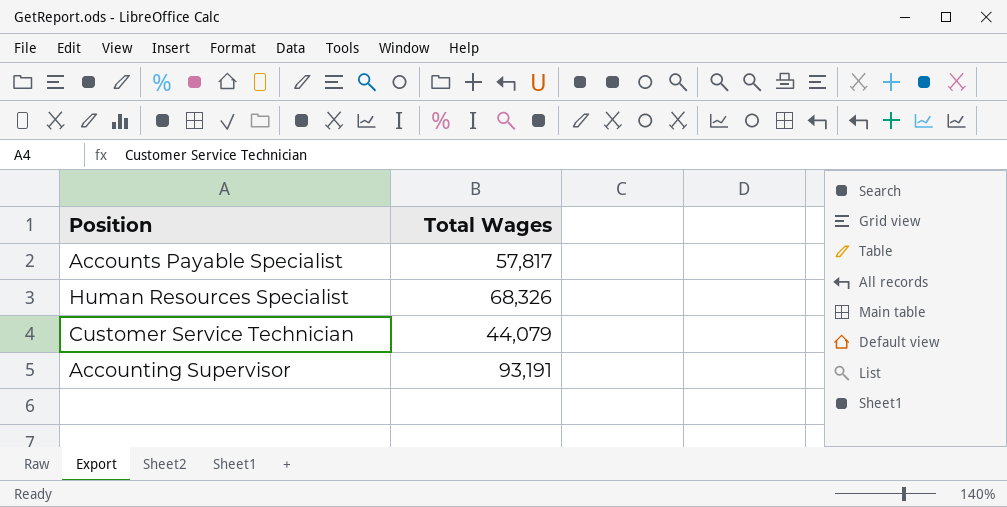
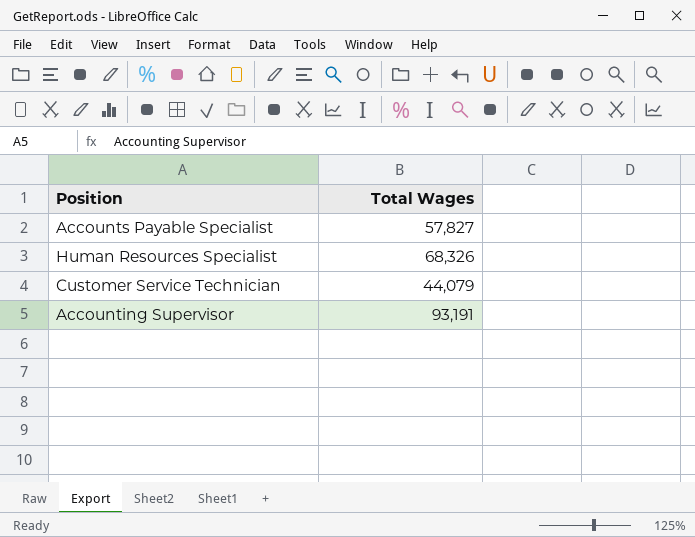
Accounts Payable Specialist | Total Wages: 57,817 -> 57,827

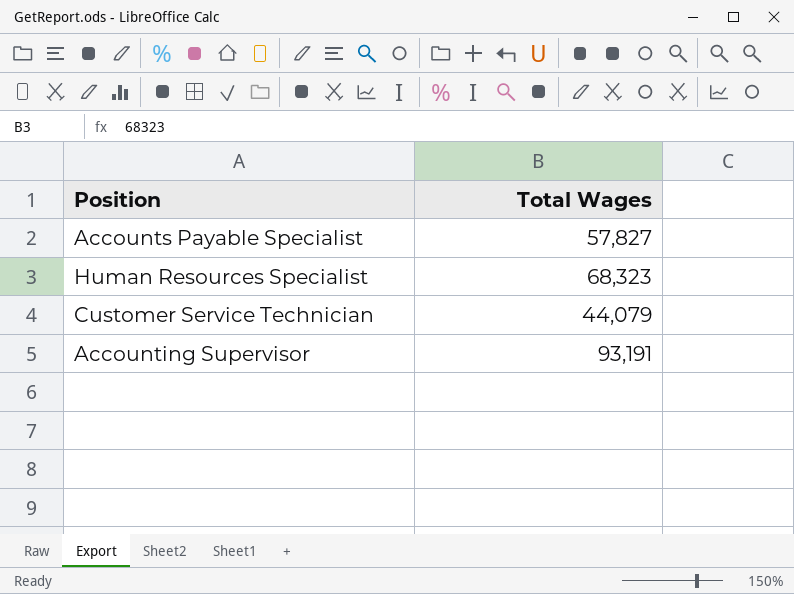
Human Resources Specialist | Total Wages: 68,326 -> 68,323

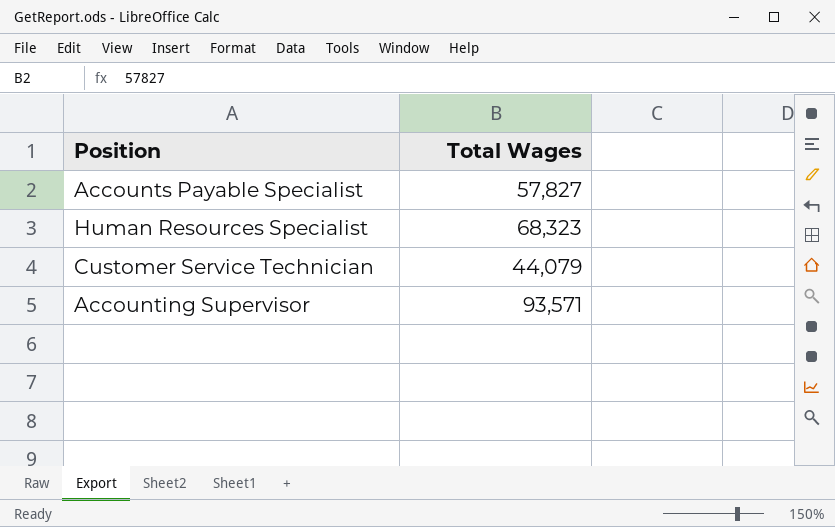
Accounting Supervisor | Total Wages: 93,191 -> 93,571

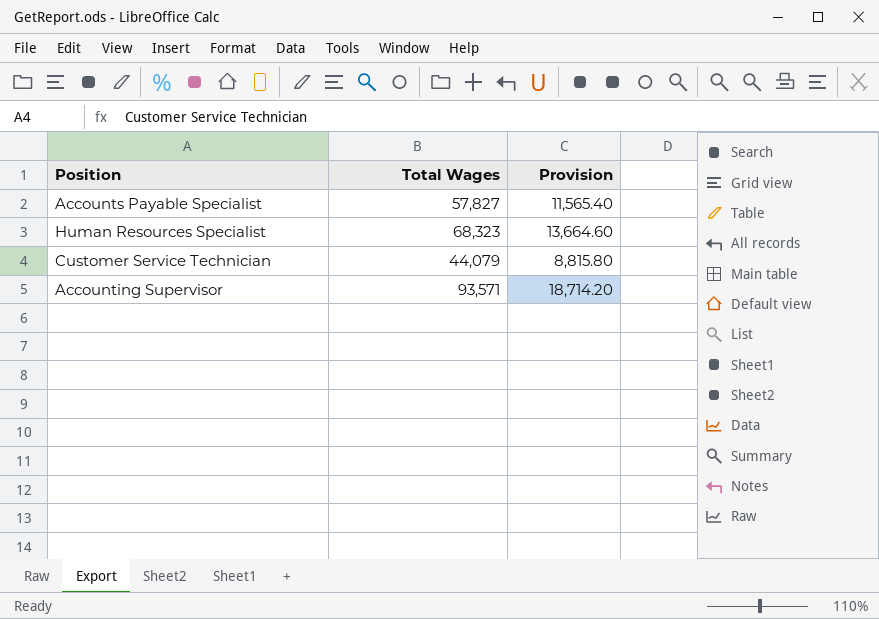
column Provision | formula: none -> [Total Wages] * 0.2

